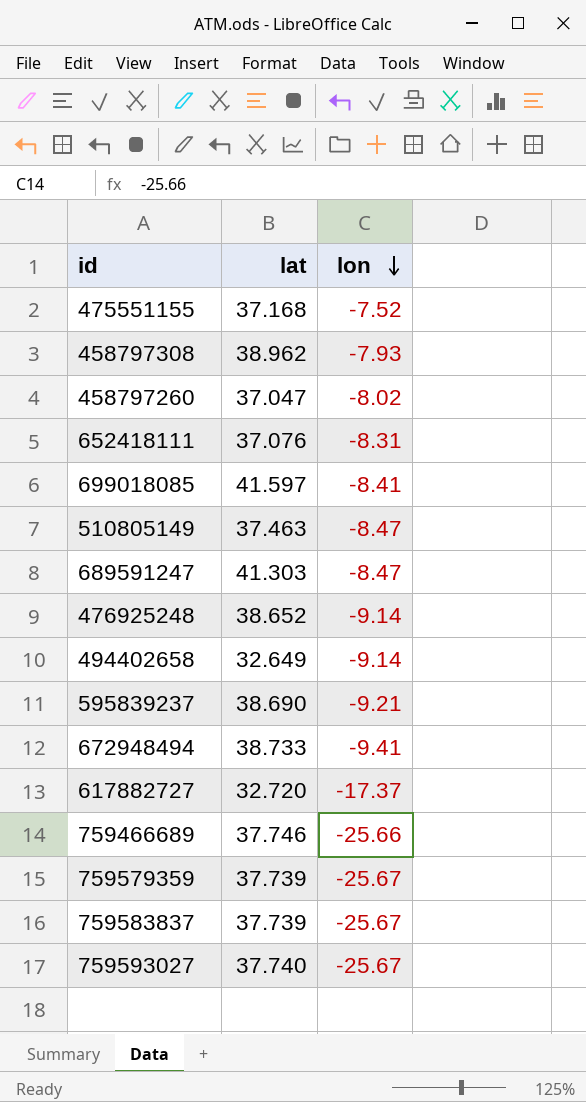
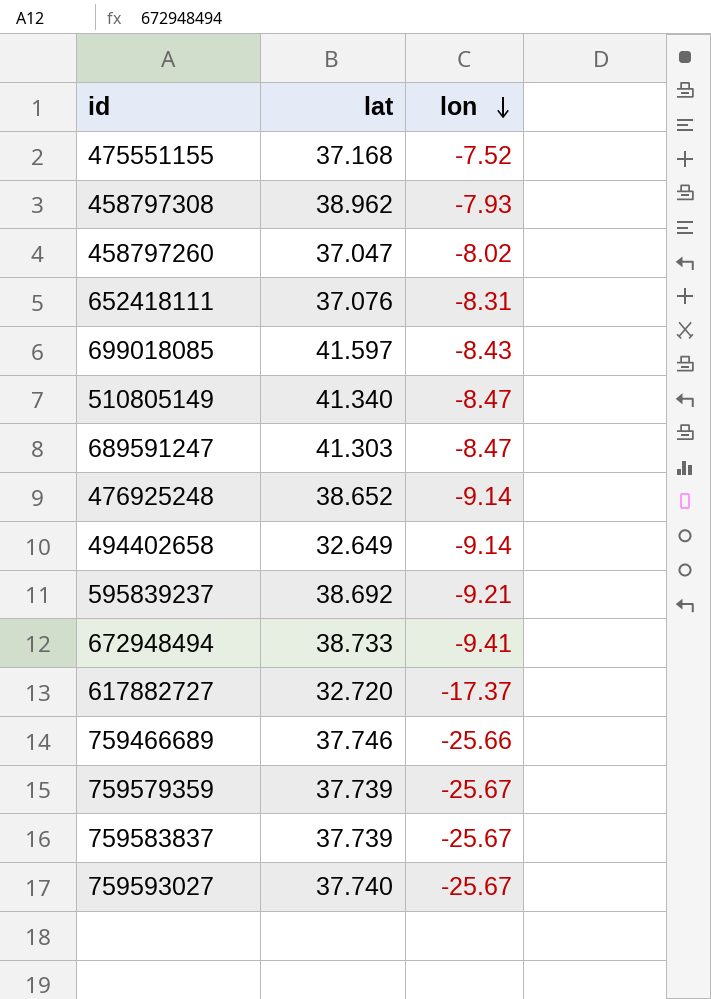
699018085 | lon: -8.41 -> -8.43
510805149 | lat: 37.463 -> 41.340
595839237 | lat: 38.690 -> 38.692

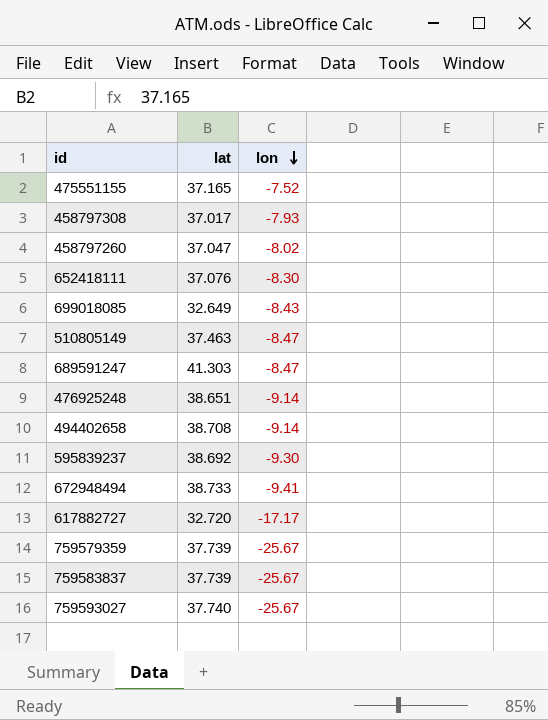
row 759466689: 37.746 | -25.66 -> none
475551155 | lat: 37.168 -> 37.165
458797308 | lat: 38.962 -> 37.017
652418111 | lon: -8.31 -> -8.30
699018085 | lat: 41.597 -> 32.649
510805149 | lat: 41.340 -> 37.463
476925248 | lat: 38.652 -> 38.651
494402658 | lat: 32.649 -> 38.708
595839237 | lon: -9.21 -> -9.30
617882727 | lon: -17.37 -> -17.17

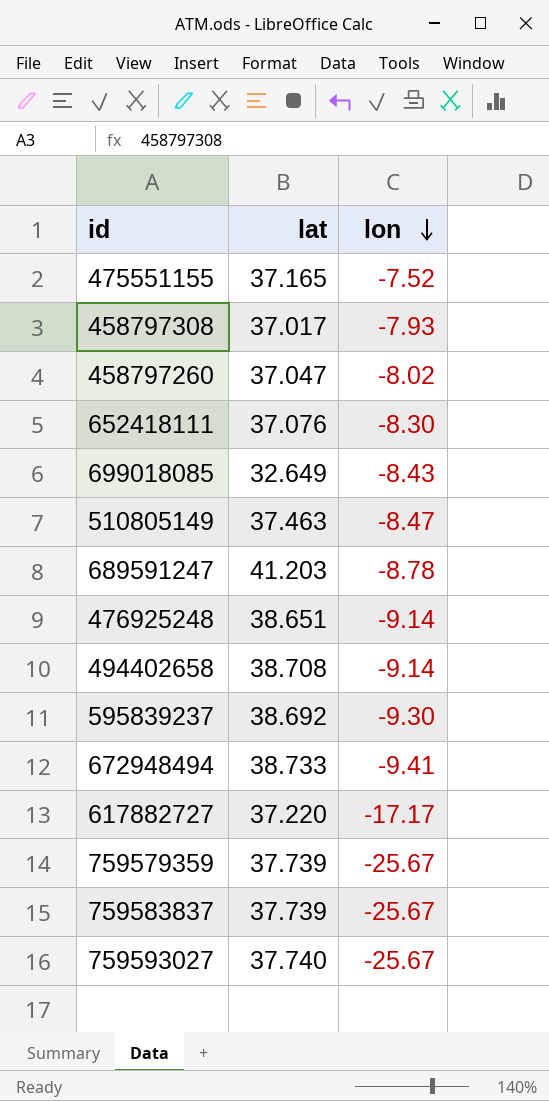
689591247 | lat: 41.303 -> 41.203
689591247 | lon: -8.47 -> -8.78
617882727 | lat: 32.720 -> 37.220

